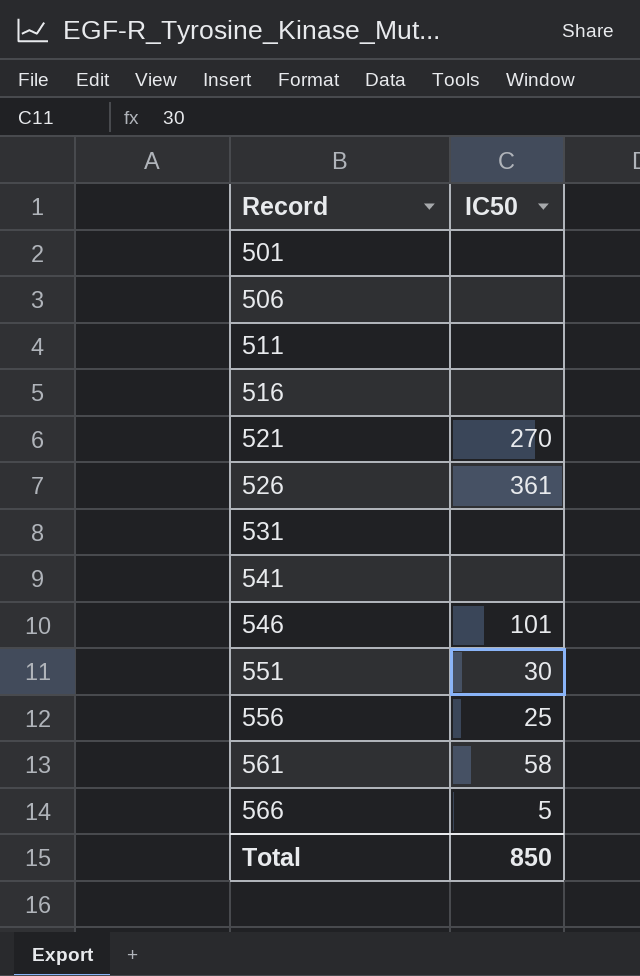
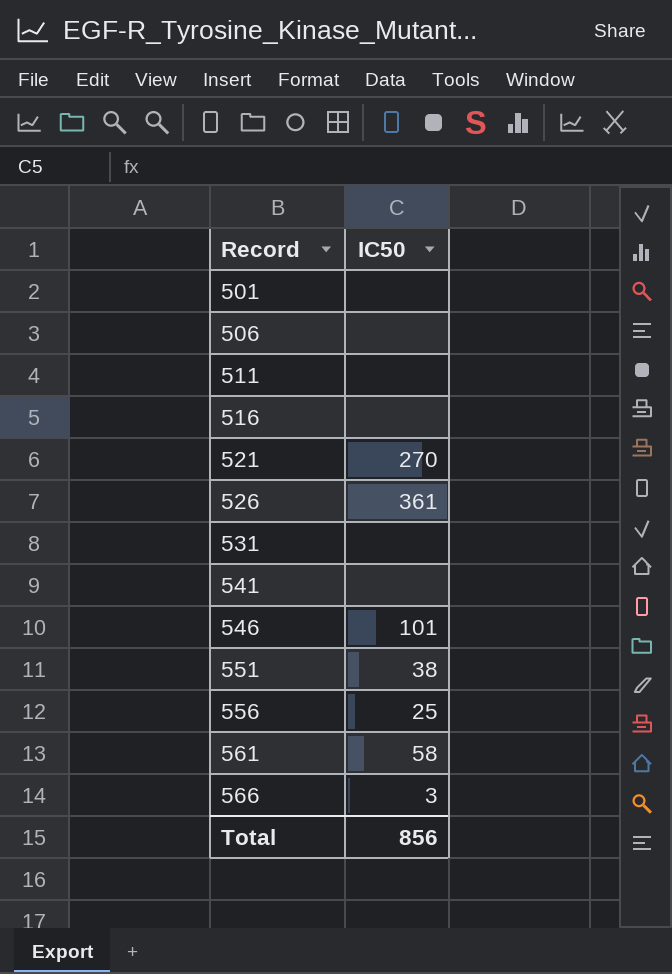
551 | IC50: 30 -> 38
566 | IC50: 5 -> 3
Total | IC50: 850 -> 856

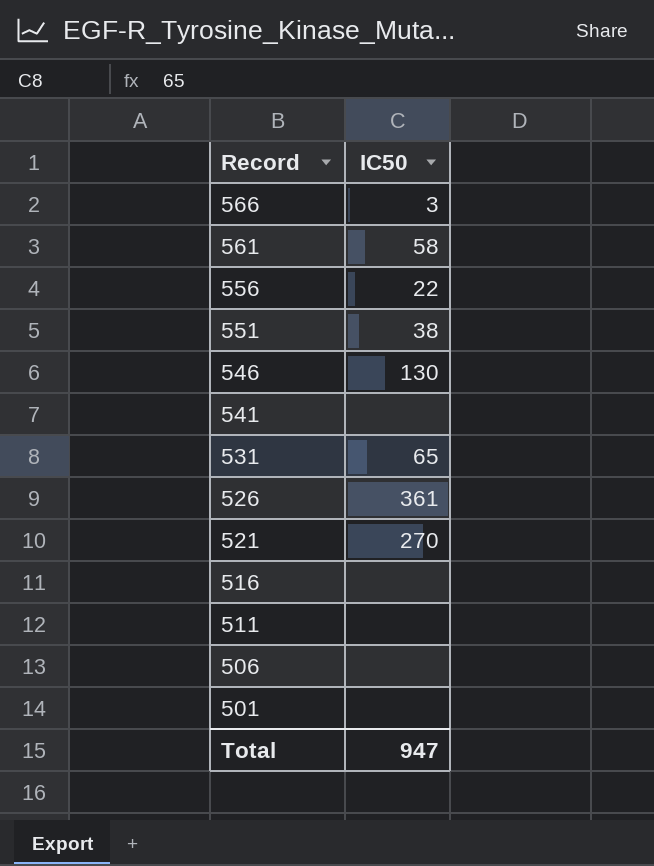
row order: Record ascending -> Record descending
556 | IC50: 25 -> 22
546 | IC50: 101 -> 130
531 | IC50: none -> 65
Total | IC50: 856 -> 947

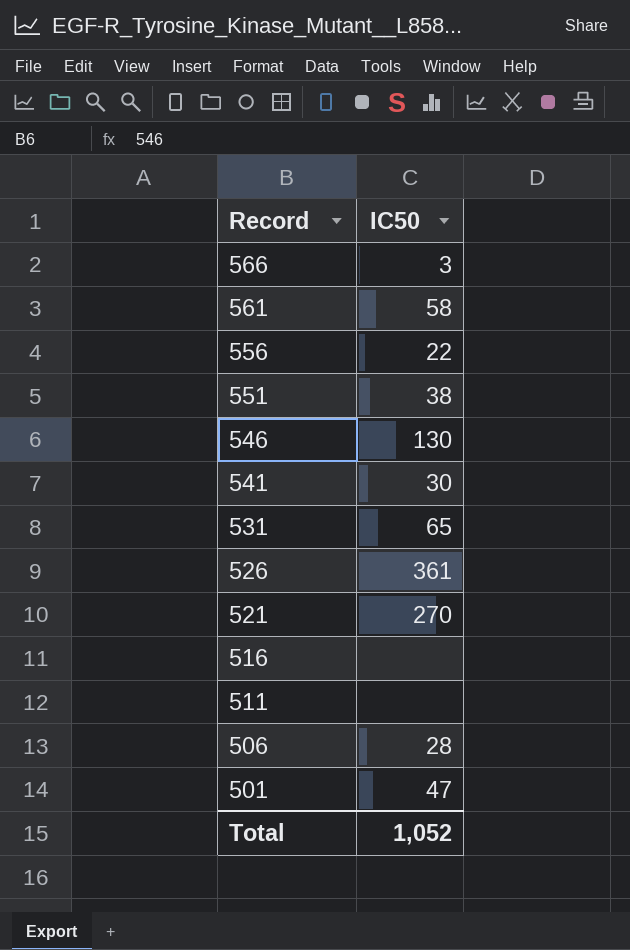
541 | IC50: none -> 30
506 | IC50: none -> 28
501 | IC50: none -> 47
Total | IC50: 947 -> 1,052

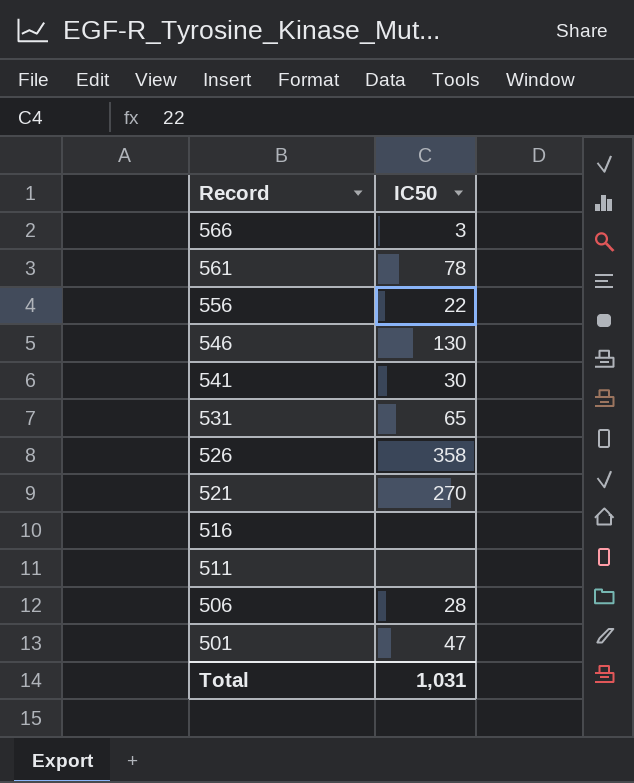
row 551: 38 -> none
561 | IC50: 58 -> 78
526 | IC50: 361 -> 358
Total | IC50: 1,052 -> 1,031

